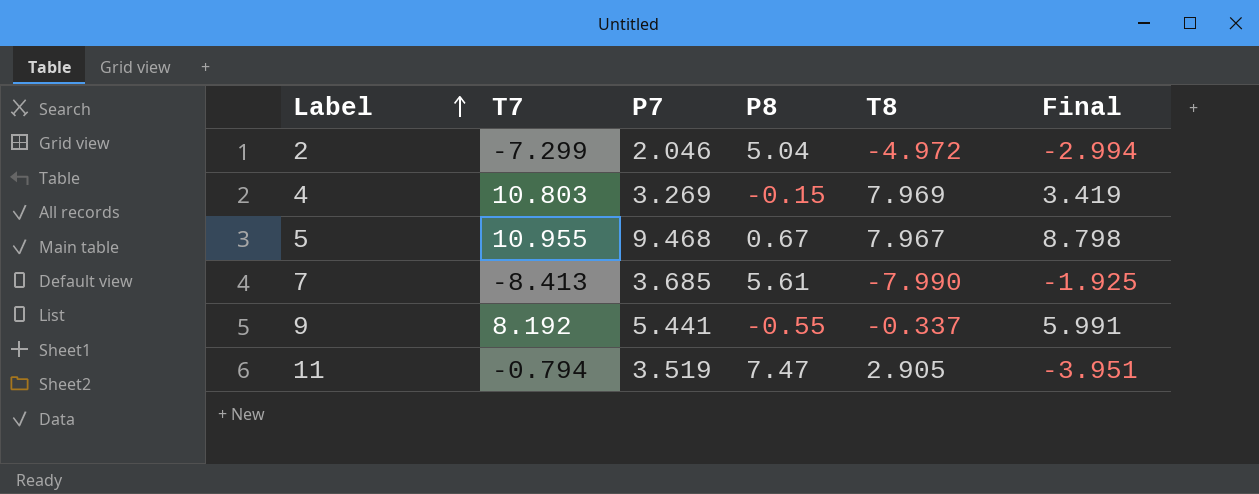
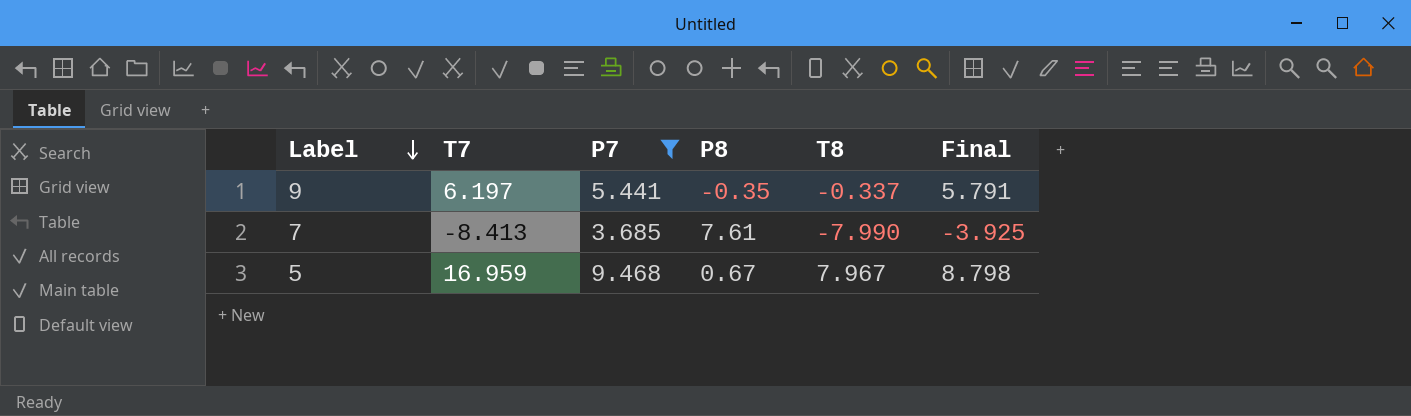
filter: none -> P7 >= 3.685
row order: Label ascending -> Label descending
9 | T7: 8.192 -> 6.197
9 | P8: -0.55 -> -0.35
9 | Final: 5.991 -> 5.791
7 | P8: 5.61 -> 7.61
7 | Final: -1.925 -> -3.925
5 | T7: 10.955 -> 16.959

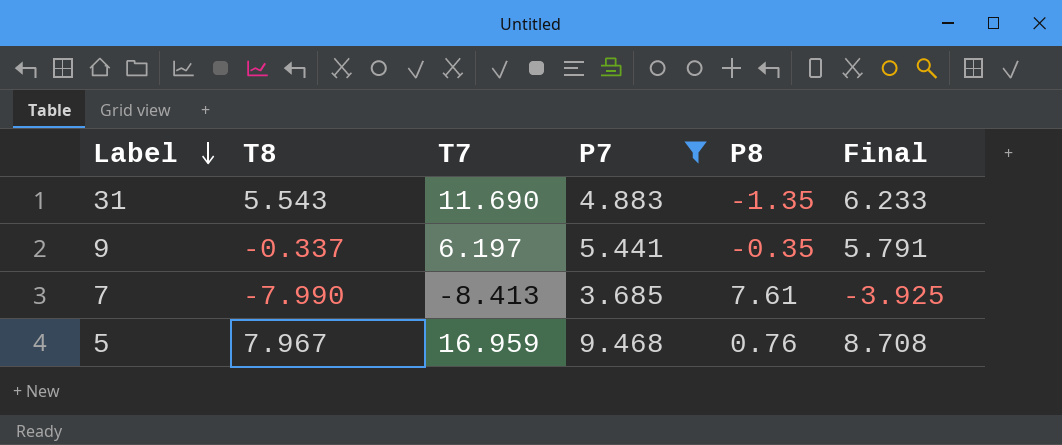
column T8 | position: 5 -> 2
row 31: none -> 5.543 | 11.690 | 4.883 | -1.35 | 6.233
5 | P8: 0.67 -> 0.76
5 | Final: 8.798 -> 8.708

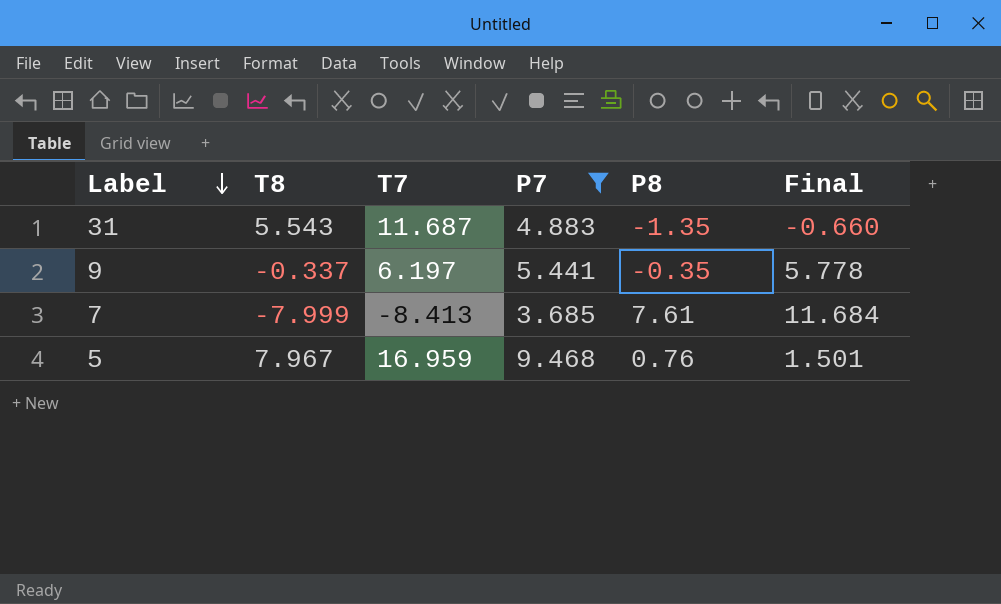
column Final | formula: [P7] - [P8] -> [P7] - [T8]
31 | T7: 11.690 -> 11.687
7 | T8: -7.990 -> -7.999

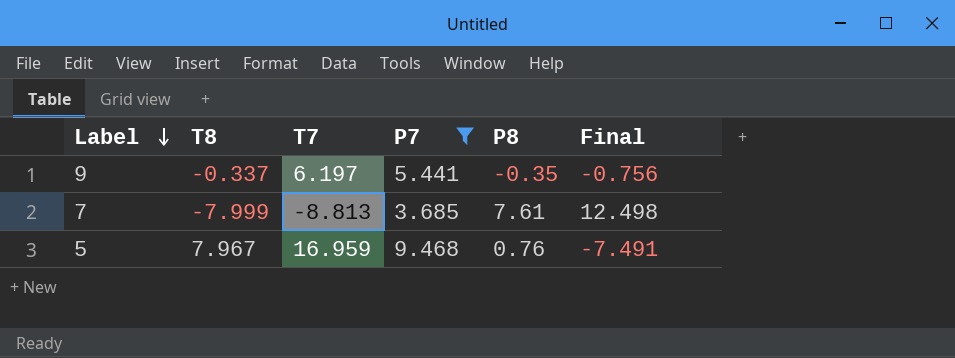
column Final | formula: [P7] - [T8] -> [P7] - [T7]
row 31: 5.543 | 11.687 | 4.883 | -1.35 | -0.660 -> none
7 | T7: -8.413 -> -8.813

